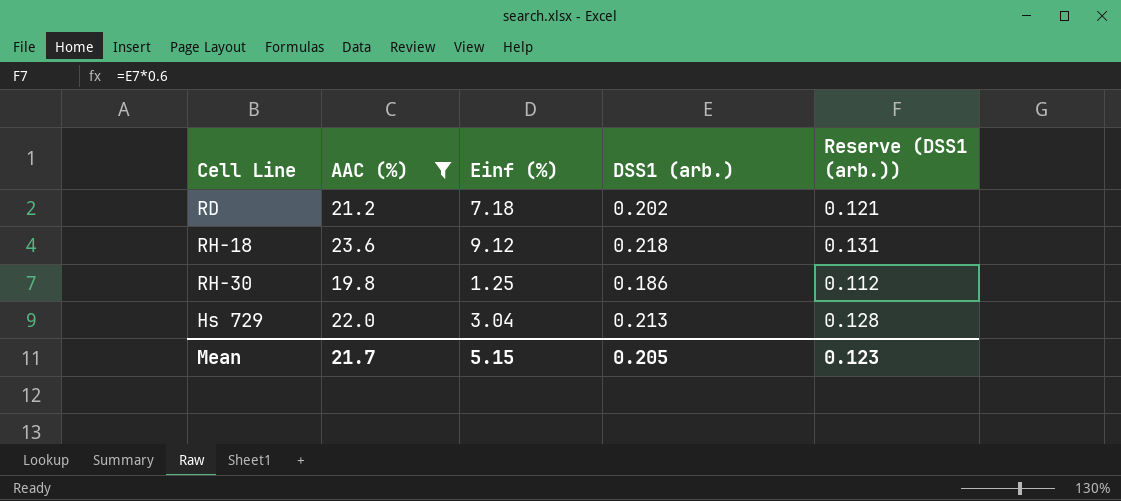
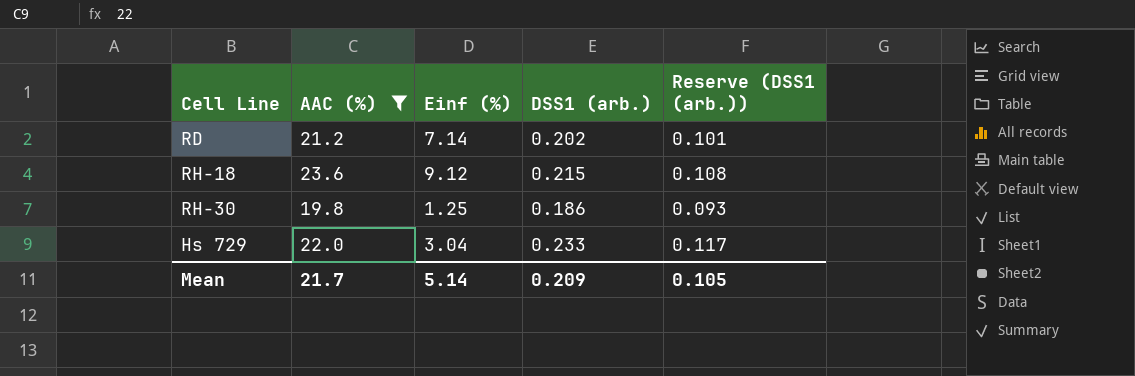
column Reserve (DSS1 (arb.)) | formula: [DSS1 (arb.)] * 0.6 -> [DSS1 (arb.)] * 0.5
RD | Einf (%): 7.18 -> 7.14
RH-18 | DSS1 (arb.): 0.218 -> 0.215
Hs 729 | DSS1 (arb.): 0.213 -> 0.233
Mean | Einf (%): 5.15 -> 5.14
Mean | DSS1 (arb.): 0.205 -> 0.209
Mean | Reserve (DSS1 (arb.)): 0.123 -> 0.105

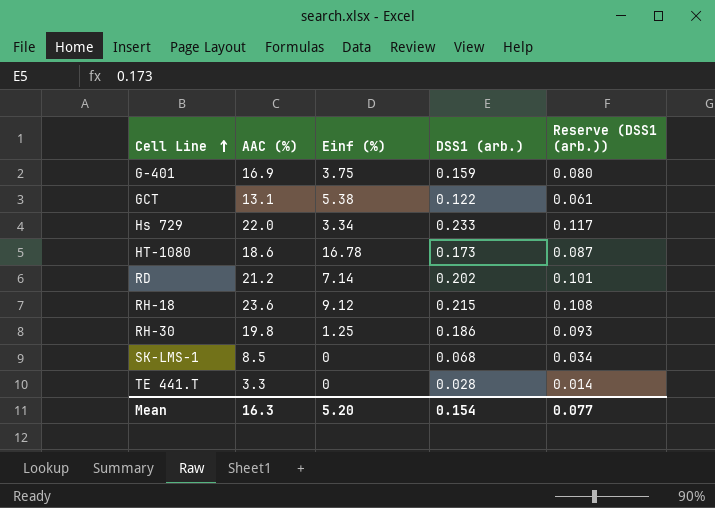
filter: AAC (%) >= 19.8 -> none
row order: none -> Cell Line ascending
Hs 729 | Einf (%): 3.04 -> 3.34
Mean | AAC (%): 21.7 -> 16.3
Mean | Einf (%): 5.14 -> 5.20
Mean | DSS1 (arb.): 0.209 -> 0.154
Mean | Reserve (DSS1 (arb.)): 0.105 -> 0.077

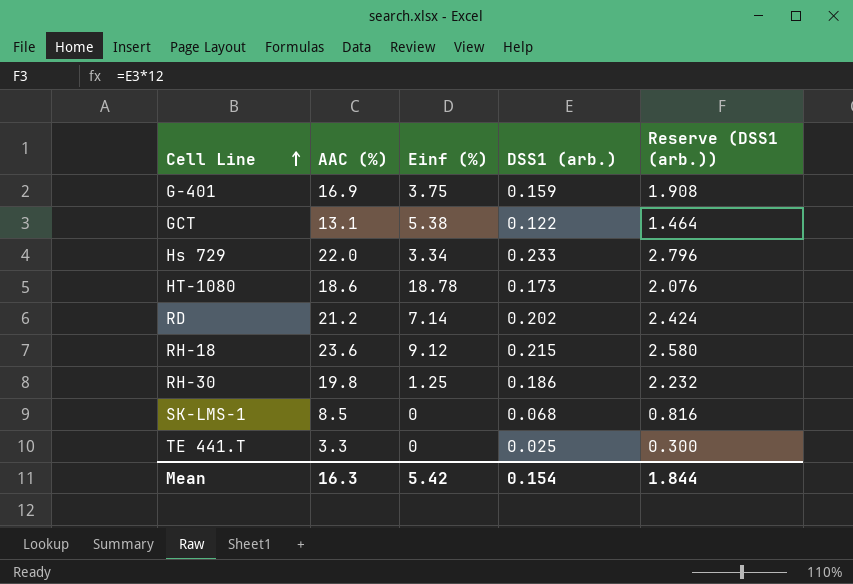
column Reserve (DSS1 (arb.)) | formula: [DSS1 (arb.)] * 0.5 -> [DSS1 (arb.)] * 12
HT-1080 | Einf (%): 16.78 -> 18.78
TE 441.T | DSS1 (arb.): 0.028 -> 0.025
Mean | Einf (%): 5.20 -> 5.42
Mean | Reserve (DSS1 (arb.)): 0.077 -> 1.844

